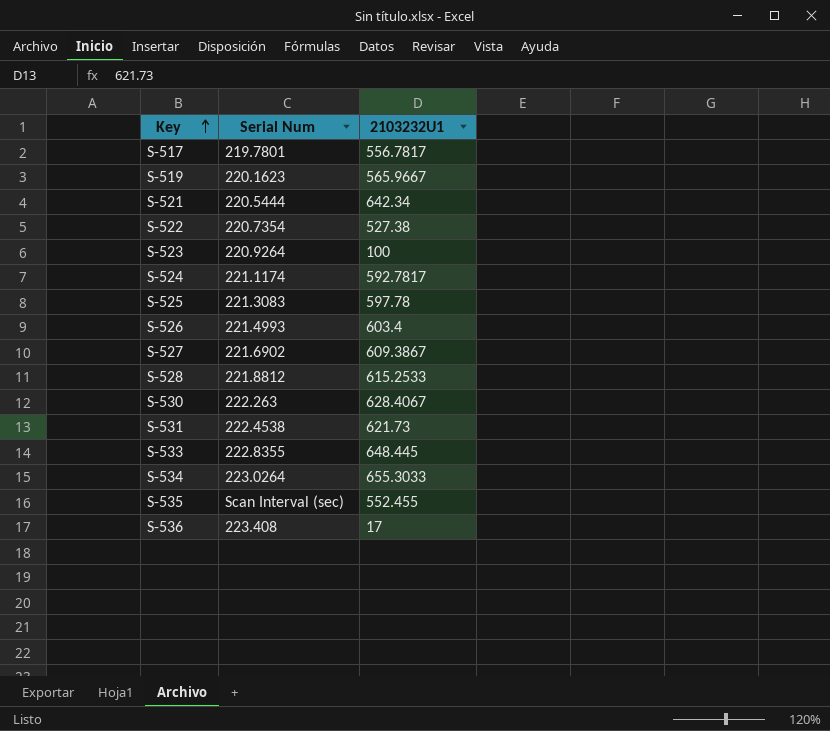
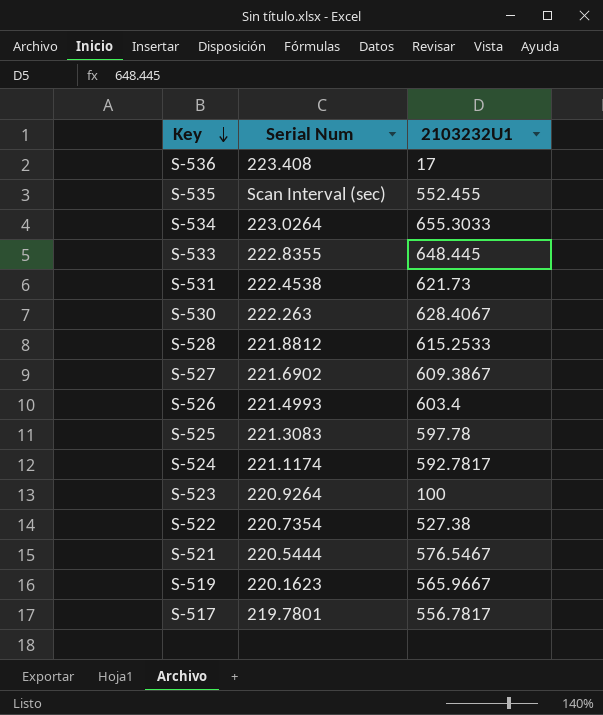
row order: Key ascending -> Key descending
S-521 | 2103232U1: 642.34 -> 576.5467

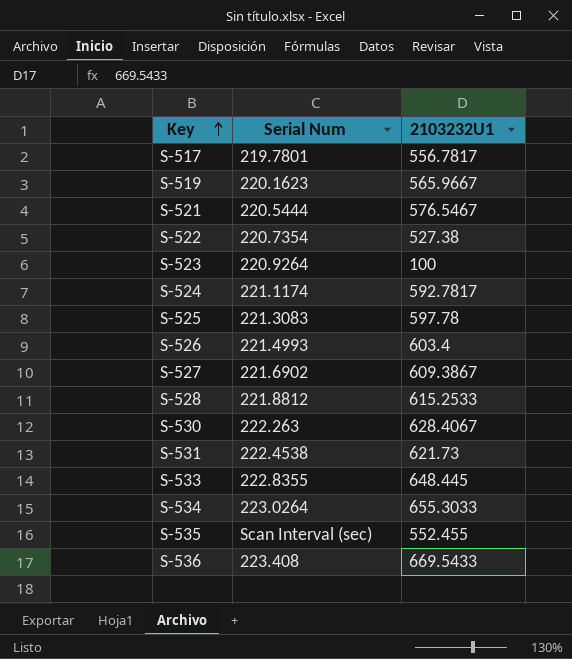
row order: Key descending -> Key ascending
S-536 | 2103232U1: 17 -> 669.5433

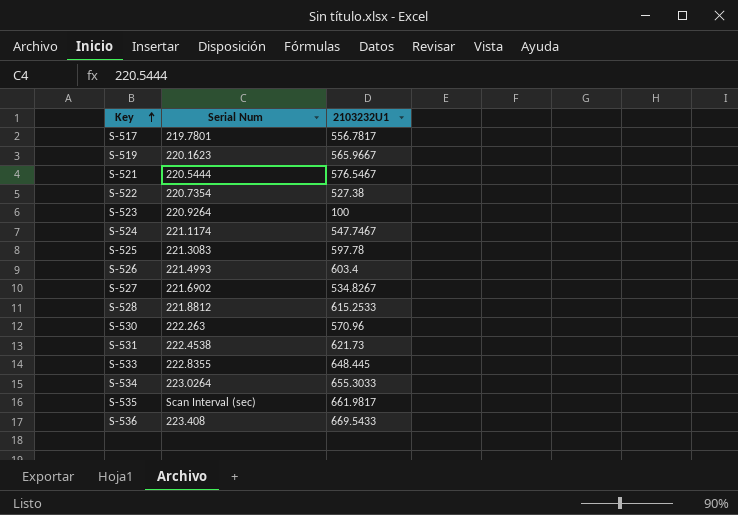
S-524 | 2103232U1: 592.7817 -> 547.7467
S-527 | 2103232U1: 609.3867 -> 534.8267
S-530 | 2103232U1: 628.4067 -> 570.96
S-535 | 2103232U1: 552.455 -> 661.9817

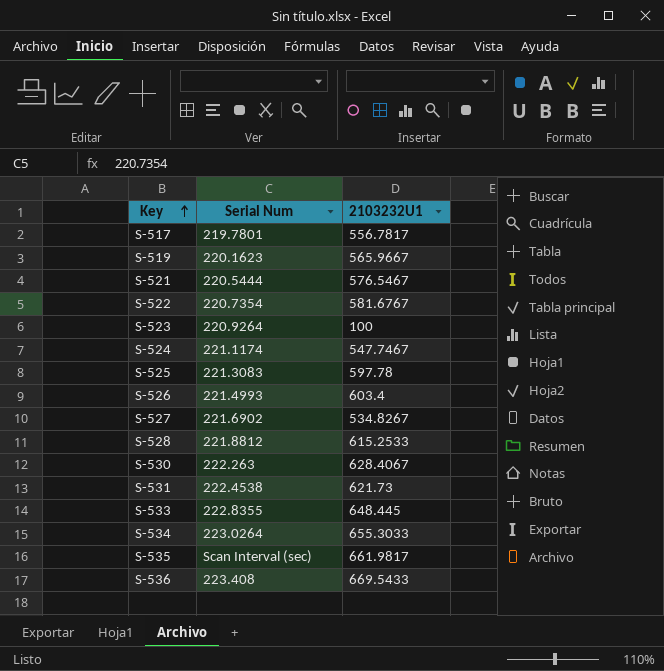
S-522 | 2103232U1: 527.38 -> 581.6767
S-530 | 2103232U1: 570.96 -> 628.4067

